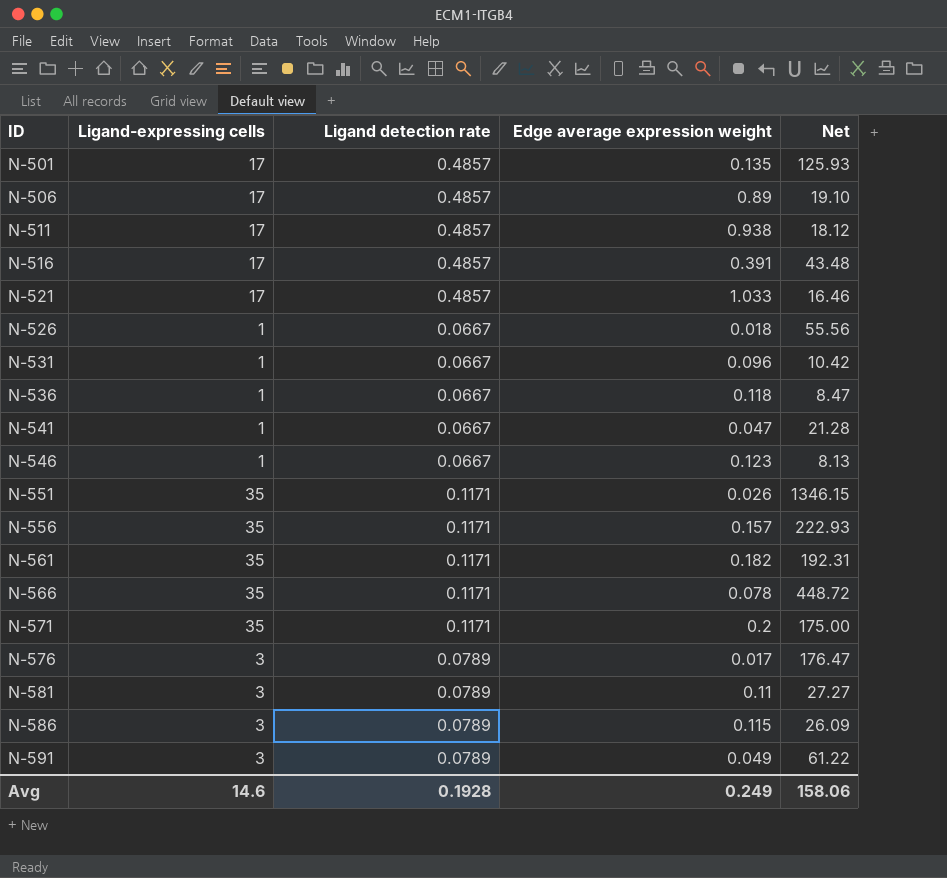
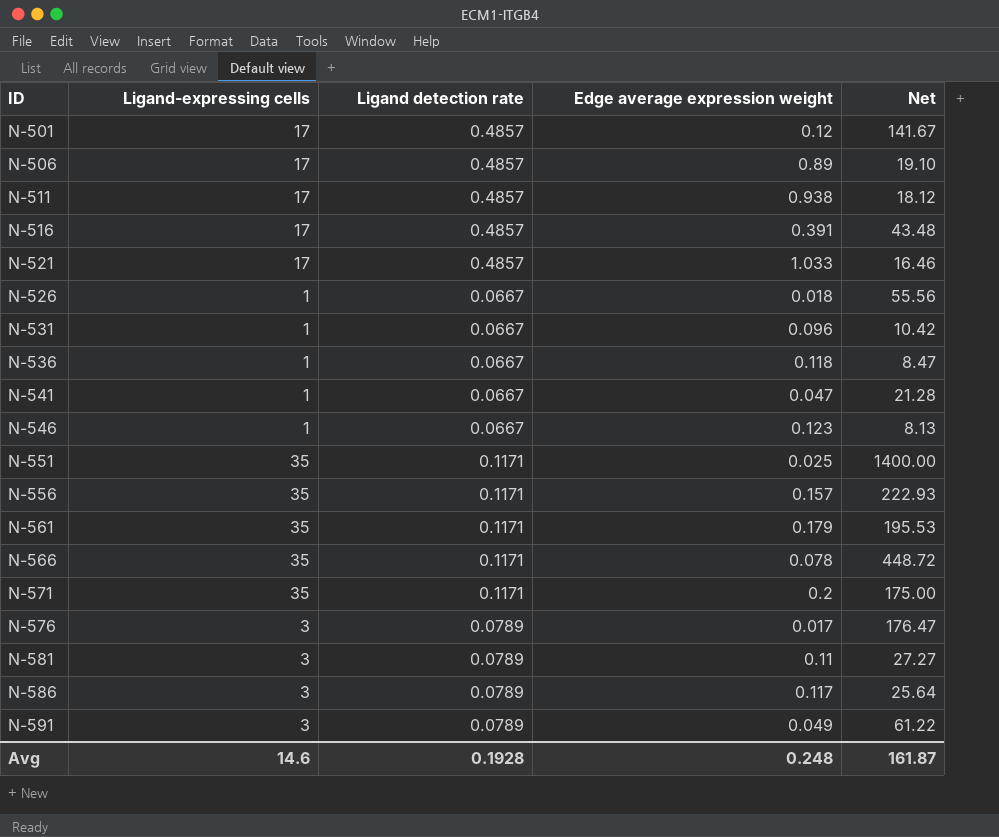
N-501 | Edge average expression weight: 0.135 -> 0.12
N-501 | Net: 125.93 -> 141.67
N-551 | Edge average expression weight: 0.026 -> 0.025
N-551 | Net: 1346.15 -> 1400.00
N-561 | Edge average expression weight: 0.182 -> 0.179
N-561 | Net: 192.31 -> 195.53
N-586 | Edge average expression weight: 0.115 -> 0.117
N-586 | Net: 26.09 -> 25.64
Avg | Edge average expression weight: 0.249 -> 0.248
Avg | Net: 158.06 -> 161.87

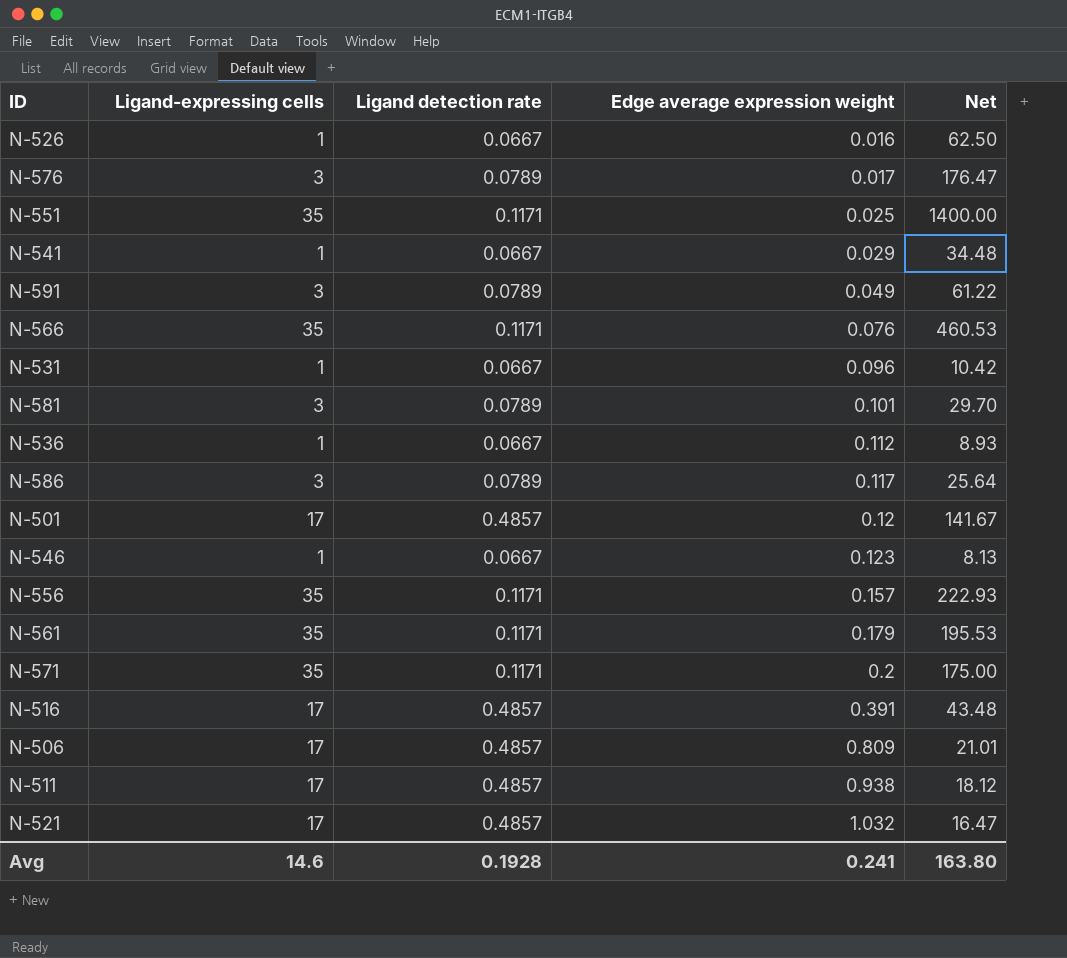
row order: ID ascending -> Edge average expression weight ascending
N-526 | Edge average expression weight: 0.018 -> 0.016
N-526 | Net: 55.56 -> 62.50
N-541 | Edge average expression weight: 0.047 -> 0.029
N-541 | Net: 21.28 -> 34.48
N-566 | Edge average expression weight: 0.078 -> 0.076
N-566 | Net: 448.72 -> 460.53
N-581 | Edge average expression weight: 0.11 -> 0.101
N-581 | Net: 27.27 -> 29.70
N-536 | Edge average expression weight: 0.118 -> 0.112
N-536 | Net: 8.47 -> 8.93
N-506 | Edge average expression weight: 0.89 -> 0.809
N-506 | Net: 19.10 -> 21.01
N-521 | Edge average expression weight: 1.033 -> 1.032
N-521 | Net: 16.46 -> 16.47
Avg | Edge average expression weight: 0.248 -> 0.241
Avg | Net: 161.87 -> 163.80

